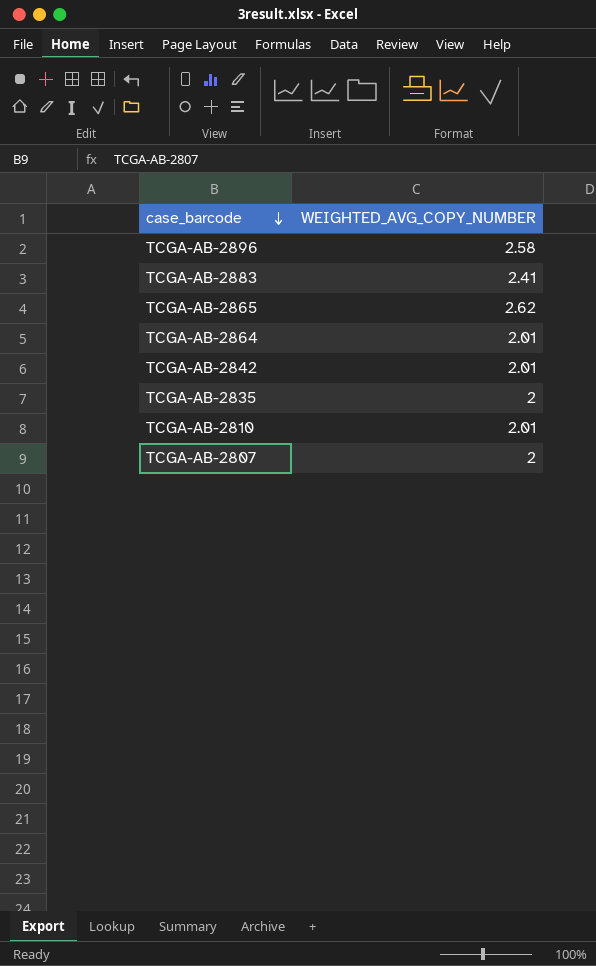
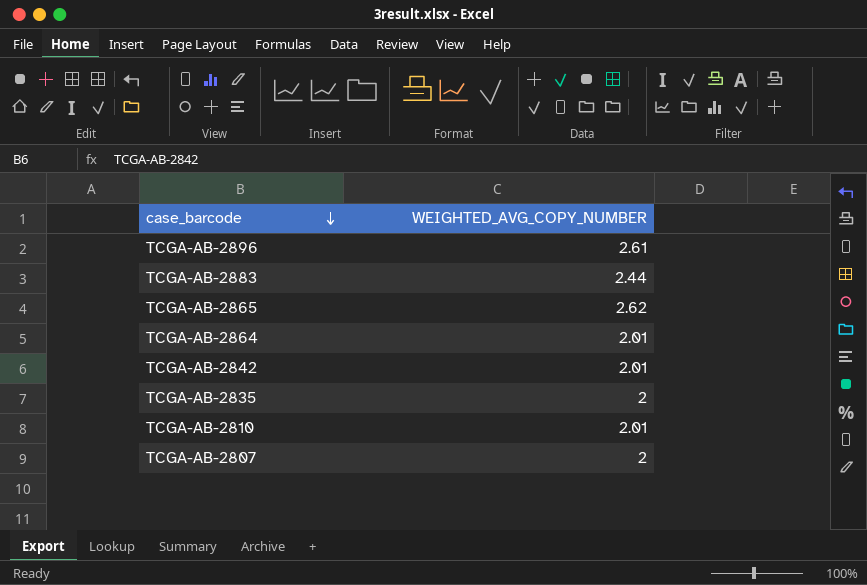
TCGA-AB-2896 | WEIGHTED_AVG_COPY_NUMBER: 2.58 -> 2.61
TCGA-AB-2883 | WEIGHTED_AVG_COPY_NUMBER: 2.41 -> 2.44

